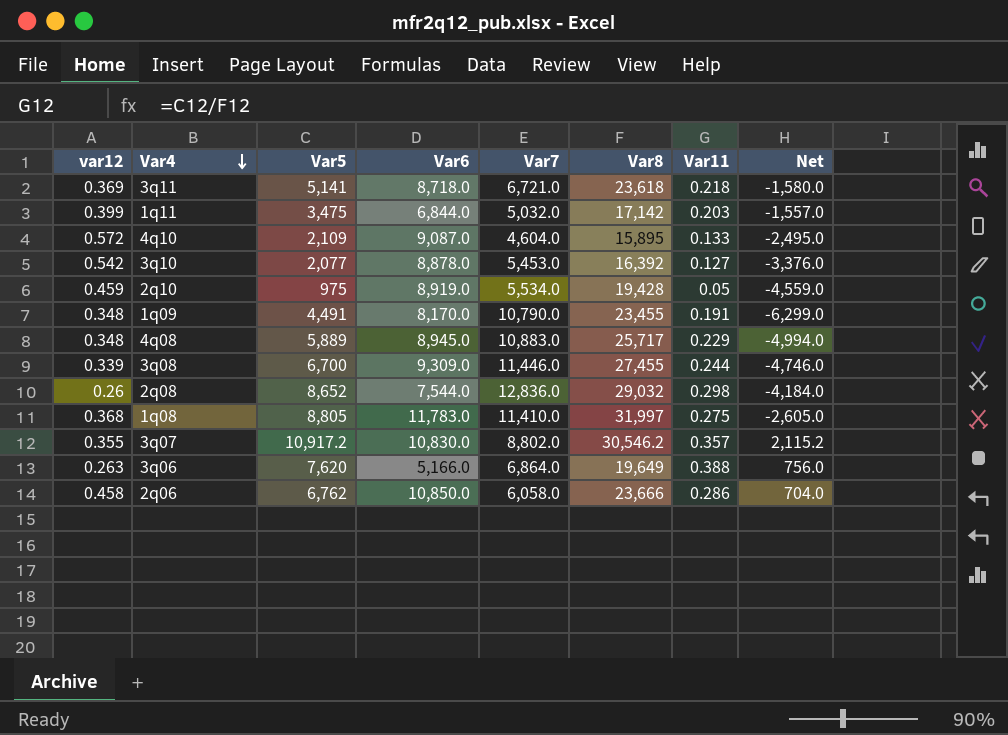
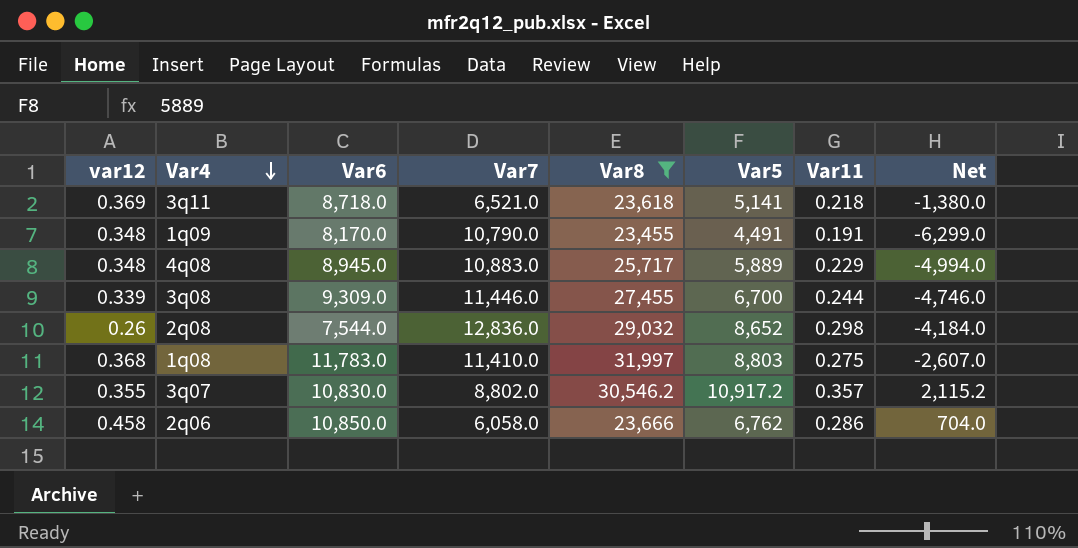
filter: none -> Var8 >= 23,455
column Var5 | position: 3 -> 6
3q11 | Var7: 6,721.0 -> 6,521.0
3q11 | Net: -1,580.0 -> -1,380.0
1q08 | Var5: 8,805 -> 8,803
1q08 | Net: -2,605.0 -> -2,607.0

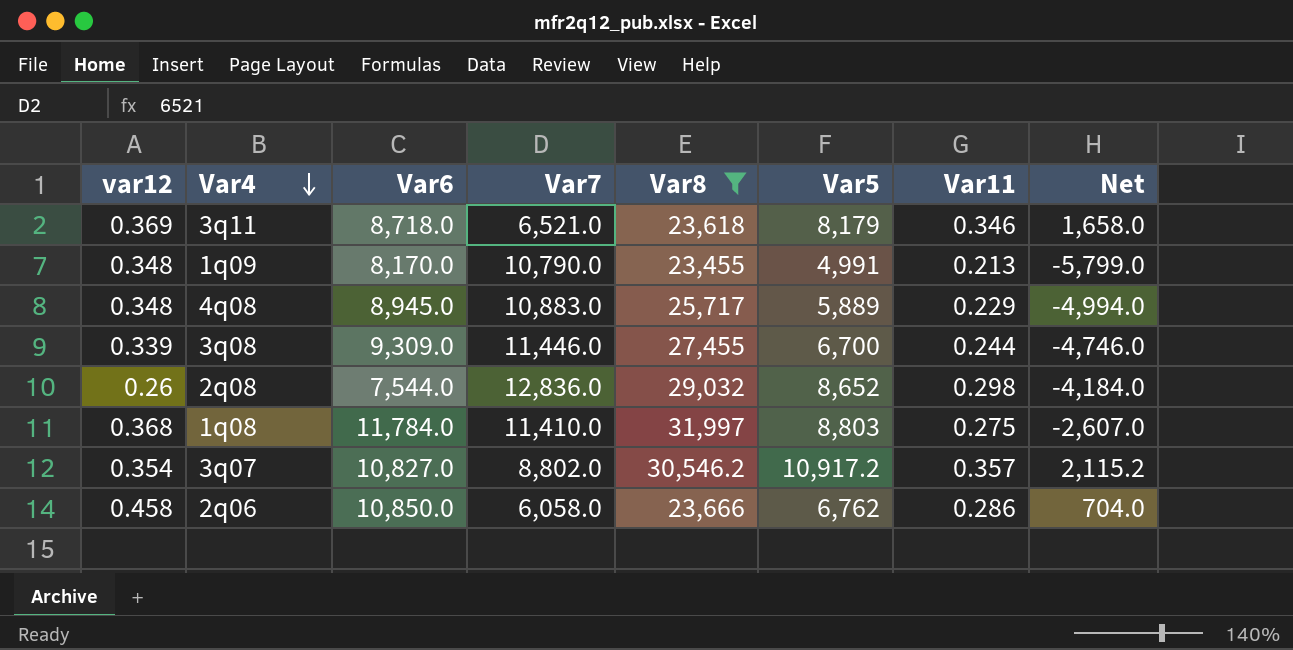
3q11 | Var5: 5,141 -> 8,179
3q11 | Var11: 0.218 -> 0.346
3q11 | Net: -1,380.0 -> 1,658.0
1q09 | Var5: 4,491 -> 4,991
1q09 | Var11: 0.191 -> 0.213
1q09 | Net: -6,299.0 -> -5,799.0
1q08 | Var6: 11,783.0 -> 11,784.0
3q07 | var12: 0.355 -> 0.354
3q07 | Var6: 10,830.0 -> 10,827.0

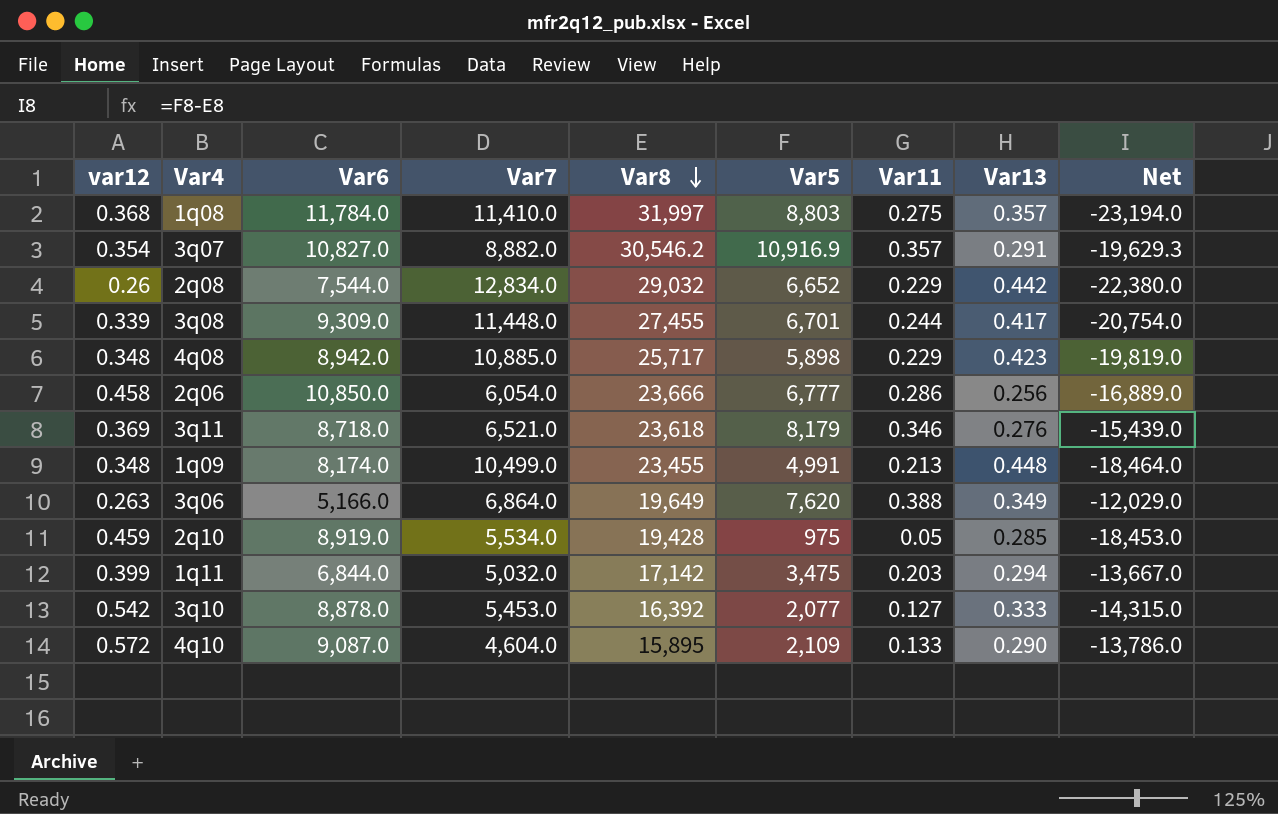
filter: Var8 >= 23,455 -> none
row order: Var4 descending -> Var8 descending
column Var13 | formula: none -> [Var7] / [Var8]
column Net | formula: [Var5] - [Var7] -> [Var5] - [Var8]
3q07 | Var7: 8,802.0 -> 8,882.0
3q07 | Var5: 10,917.2 -> 10,916.9
2q08 | Var7: 12,836.0 -> 12,834.0
2q08 | Var5: 8,652 -> 6,652
2q08 | Var11: 0.298 -> 0.229
3q08 | Var7: 11,446.0 -> 11,448.0
3q08 | Var5: 6,700 -> 6,701
4q08 | Var6: 8,945.0 -> 8,942.0
4q08 | Var7: 10,883.0 -> 10,885.0
4q08 | Var5: 5,889 -> 5,898
2q06 | Var7: 6,058.0 -> 6,054.0
2q06 | Var5: 6,762 -> 6,777
1q09 | Var6: 8,170.0 -> 8,174.0
1q09 | Var7: 10,790.0 -> 10,499.0

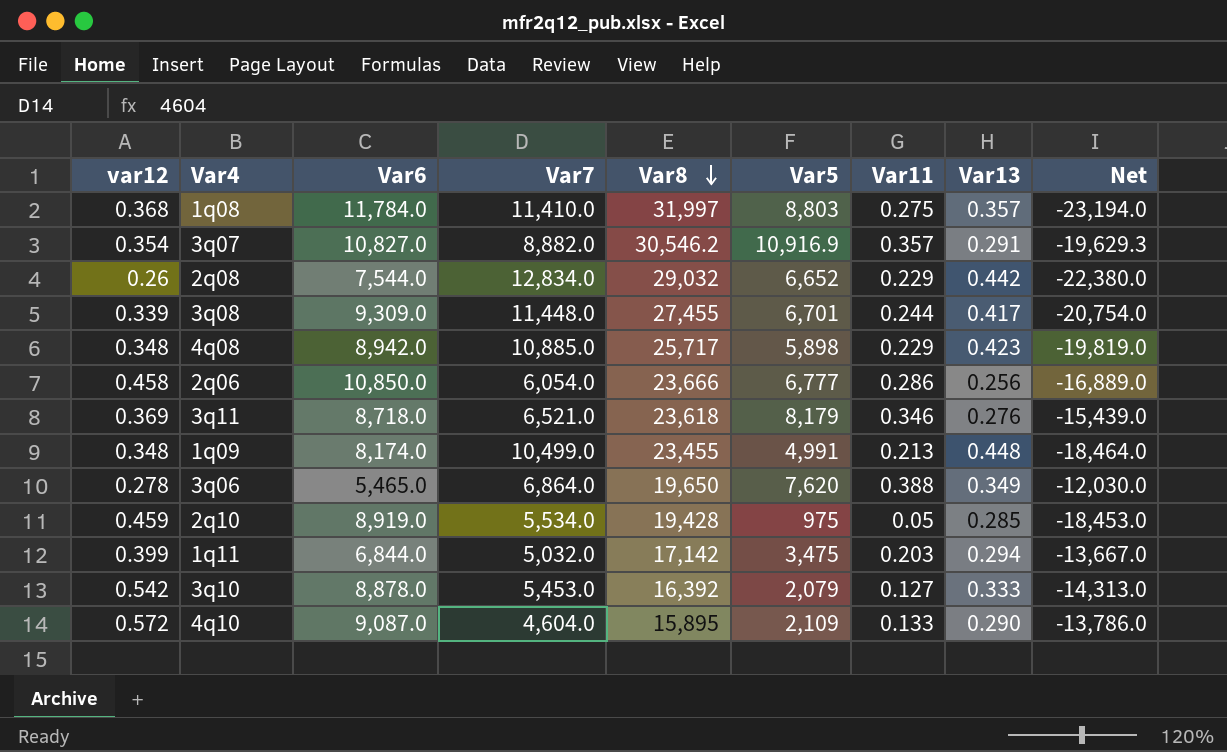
3q06 | var12: 0.263 -> 0.278
3q06 | Var6: 5,166.0 -> 5,465.0
3q06 | Var8: 19,649 -> 19,650
3q06 | Net: -12,029.0 -> -12,030.0
3q10 | Var5: 2,077 -> 2,079
3q10 | Net: -14,315.0 -> -14,313.0

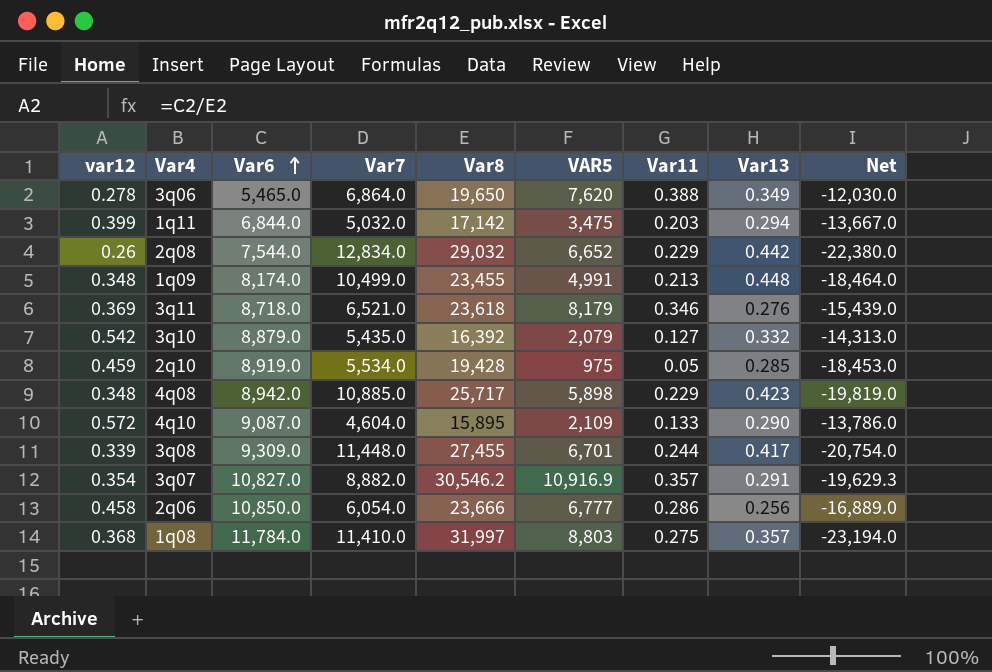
row order: Var8 descending -> Var6 ascending
column name: Var5 -> VAR5
3q10 | Var6: 8,878.0 -> 8,879.0
3q10 | Var7: 5,453.0 -> 5,435.0
3q10 | Var13: 0.333 -> 0.332

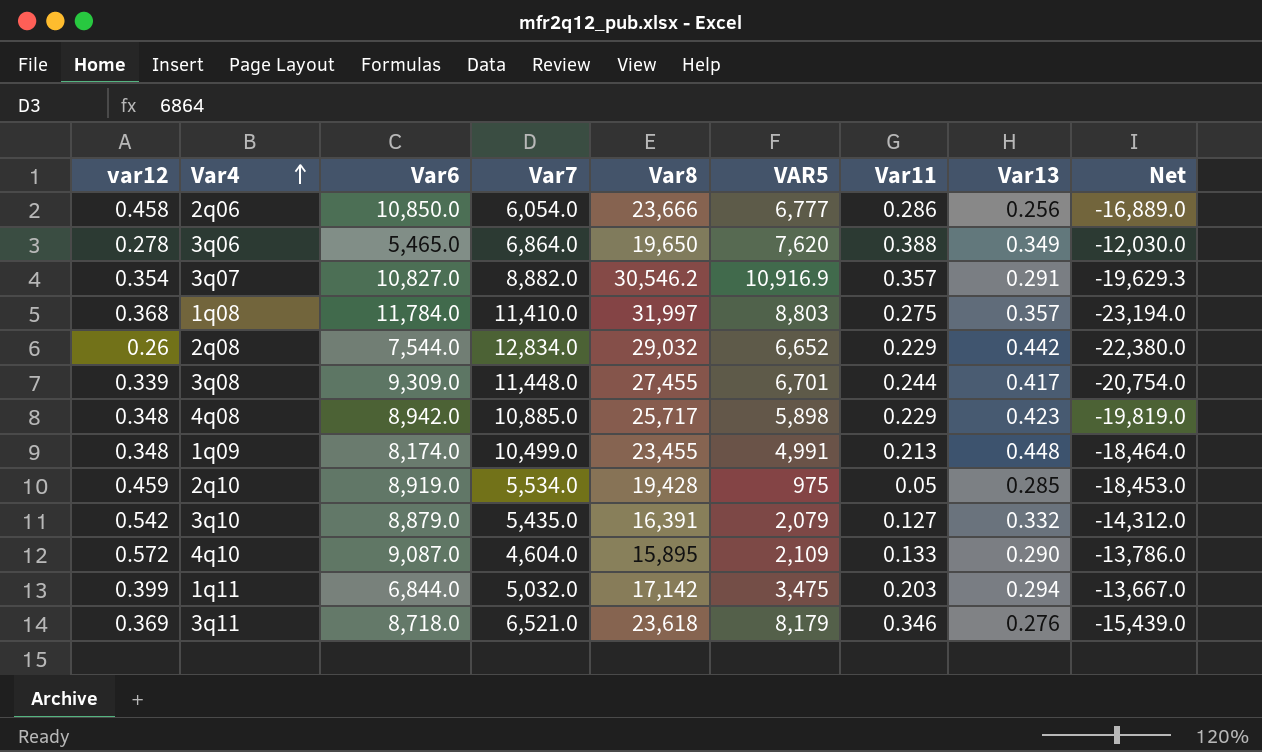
row order: Var6 ascending -> Var4 ascending
3q10 | Var8: 16,392 -> 16,391
3q10 | Net: -14,313.0 -> -14,312.0

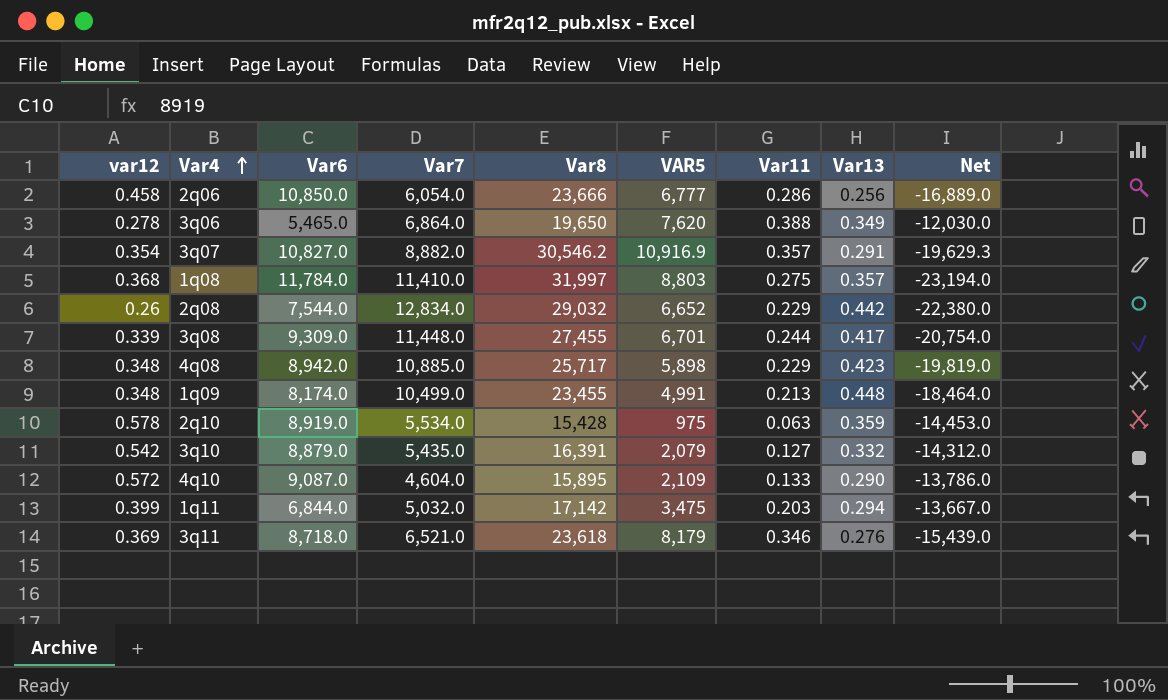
2q10 | var12: 0.459 -> 0.578
2q10 | Var8: 19,428 -> 15,428
2q10 | Var11: 0.05 -> 0.063
2q10 | Var13: 0.285 -> 0.359
2q10 | Net: -18,453.0 -> -14,453.0

